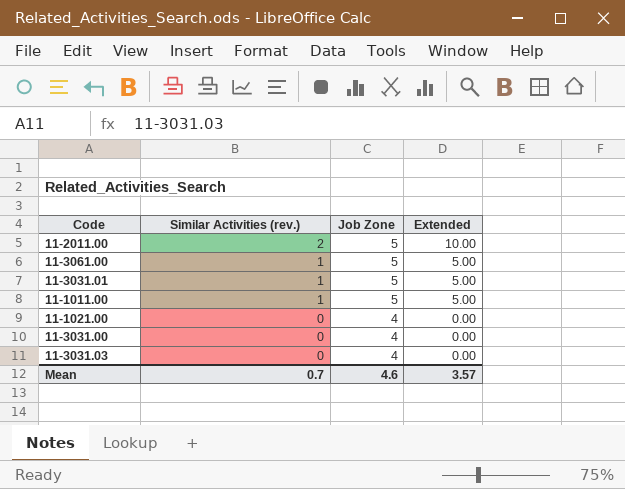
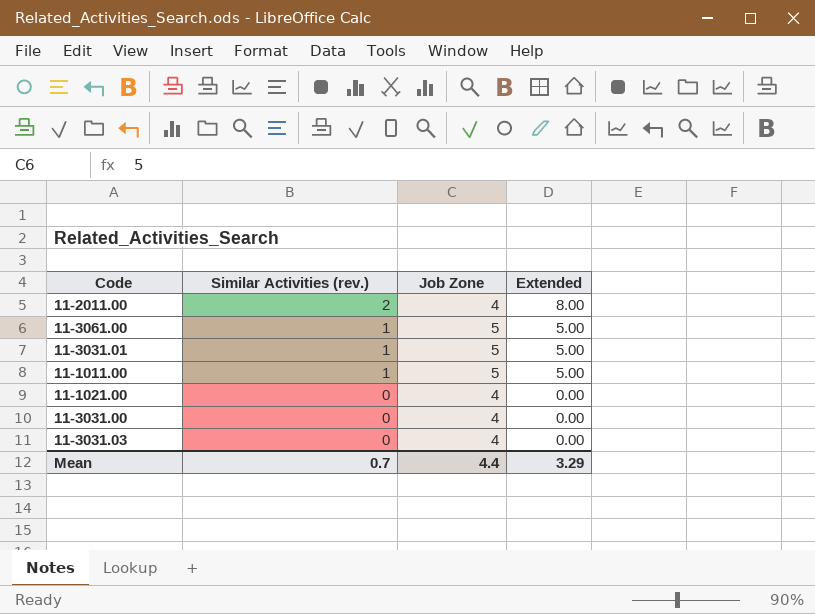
11-2011.00 | Job Zone: 5 -> 4
11-2011.00 | Extended: 10.00 -> 8.00
Mean | Job Zone: 4.6 -> 4.4
Mean | Extended: 3.57 -> 3.29

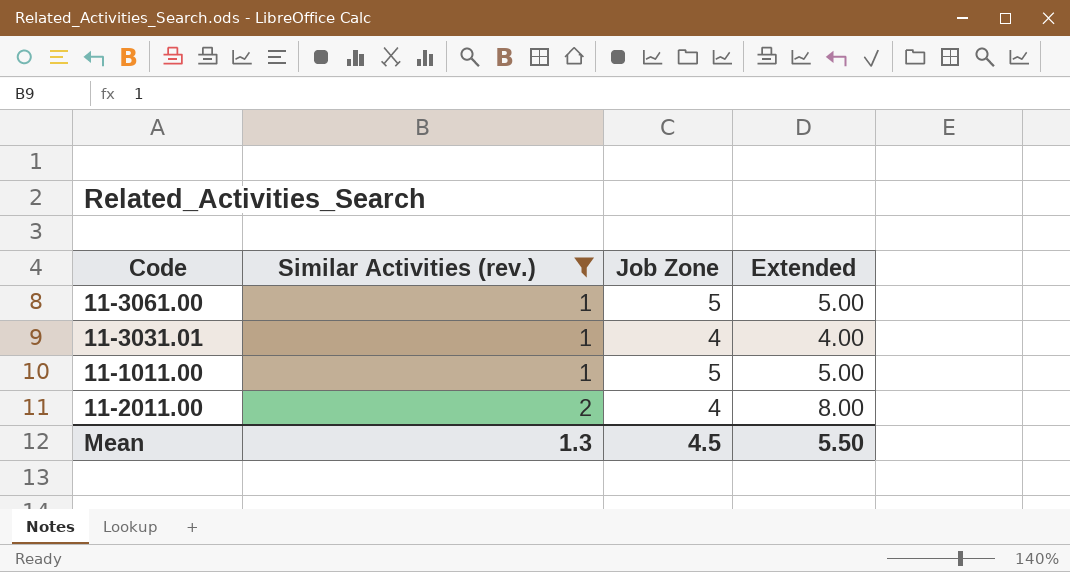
filter: none -> Similar Activities (rev.) != 0
row order: Similar Activities (rev.) descending -> Similar Activities (rev.) ascending
11-3031.01 | Job Zone: 5 -> 4
11-3031.01 | Extended: 5.00 -> 4.00
Mean | Similar Activities (rev.): 0.7 -> 1.3
Mean | Job Zone: 4.4 -> 4.5
Mean | Extended: 3.29 -> 5.50

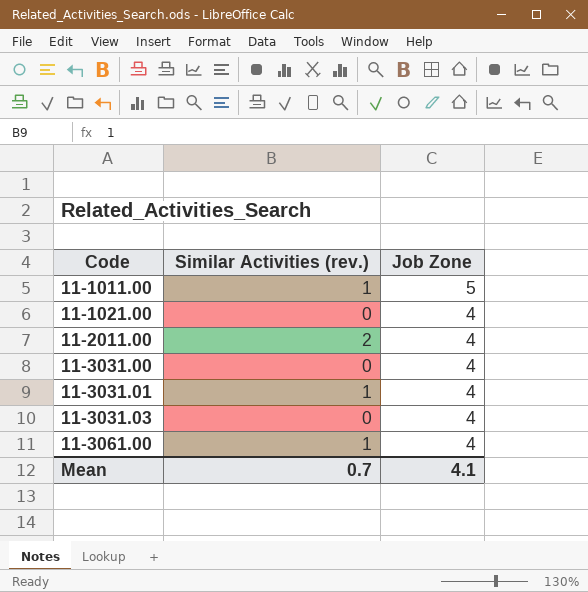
filter: Similar Activities (rev.) != 0 -> none
row order: Similar Activities (rev.) ascending -> Code ascending
column Extended | formula: [Similar Activities (rev.)] * [Job Zone] -> none
11-3061.00 | Job Zone: 5 -> 4
Mean | Similar Activities (rev.): 1.3 -> 0.7
Mean | Job Zone: 4.5 -> 4.1

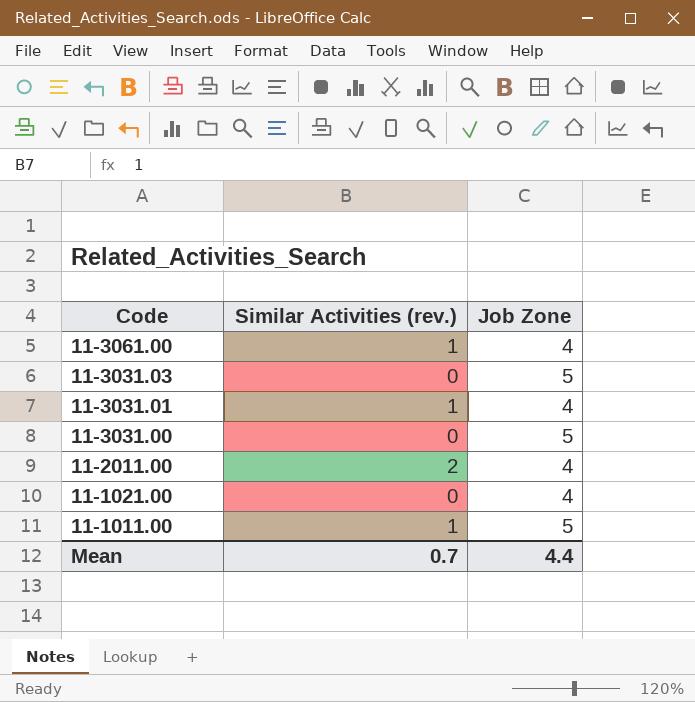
row order: Code ascending -> Code descending
11-3031.03 | Job Zone: 4 -> 5
11-3031.00 | Job Zone: 4 -> 5
Mean | Job Zone: 4.1 -> 4.4

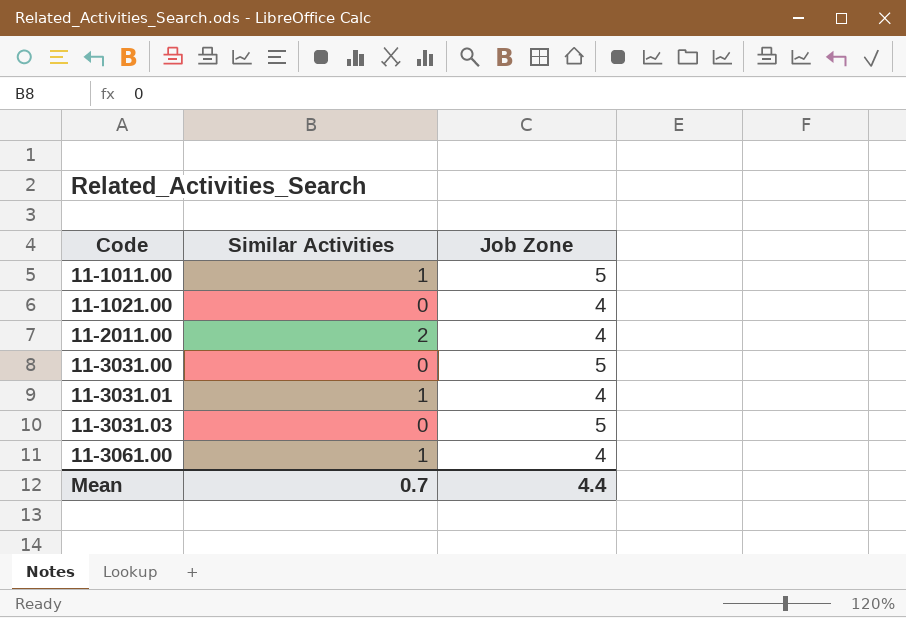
row order: Code descending -> Code ascending
column name: Similar Activities (rev.) -> Similar Activities

